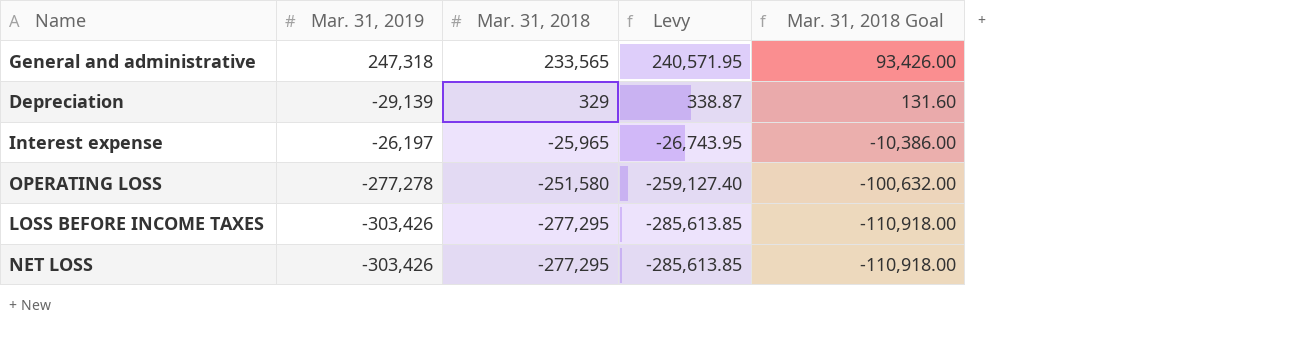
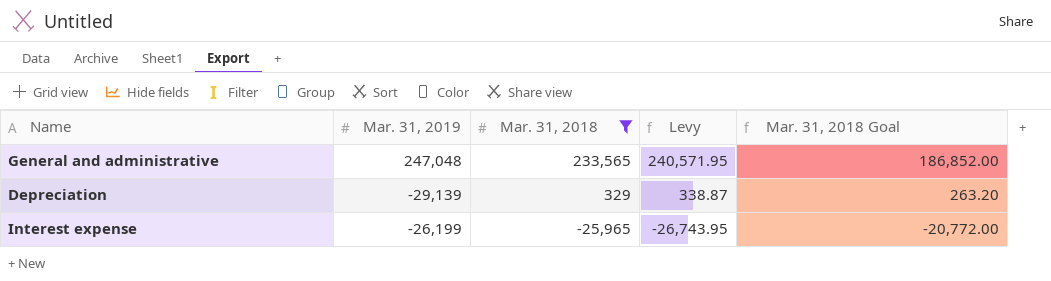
filter: none -> Mar. 31, 2018 >= -25,965
column Mar. 31, 2018 Goal | formula: [Mar. 31, 2018] * 0.4 -> [Mar. 31, 2018] * 0.8
General and administrative | Mar. 31, 2019: 247,318 -> 247,048
Interest expense | Mar. 31, 2019: -26,197 -> -26,199

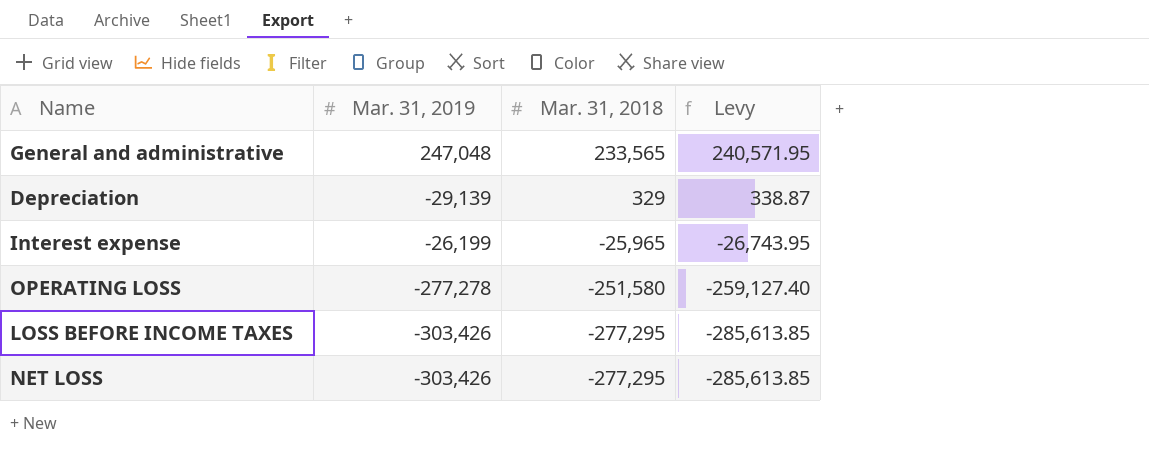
filter: Mar. 31, 2018 >= -25,965 -> none
column Mar. 31, 2018 Goal | formula: [Mar. 31, 2018] * 0.8 -> none

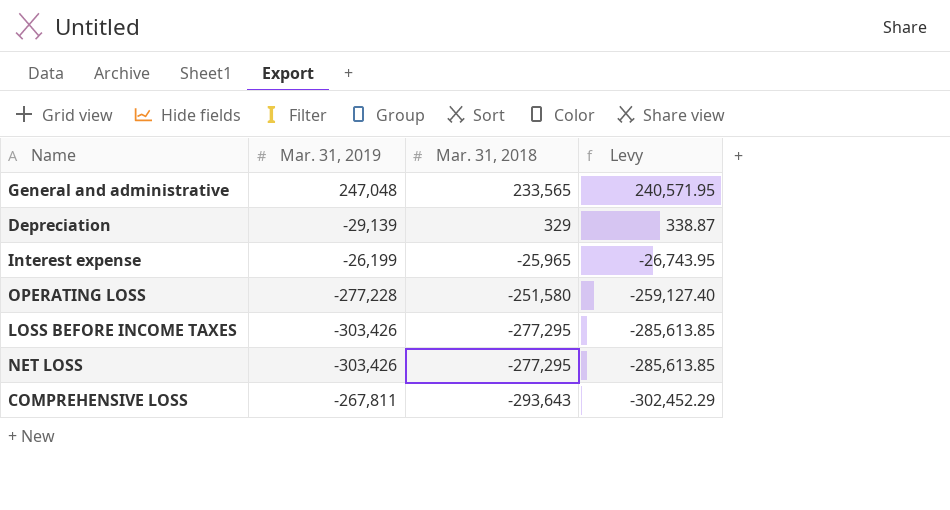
OPERATING LOSS | Mar. 31, 2019: -277,278 -> -277,228
row COMPREHENSIVE LOSS: none -> -267,811 | -293,643 | -302,452.29

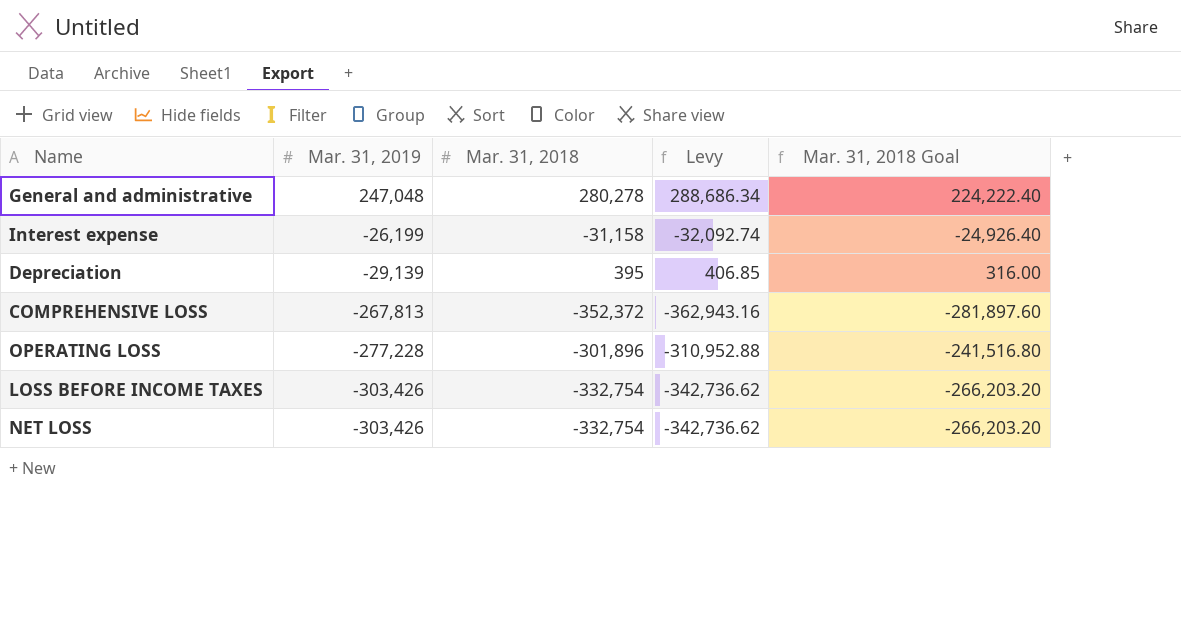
row order: Mar. 31, 2018 descending -> Mar. 31, 2019 descending
column Mar. 31, 2018 Goal | formula: none -> [Mar. 31, 2018] * 0.8
General and administrative | Mar. 31, 2018: 233,565 -> 280,278
General and administrative | Levy: 240,571.95 -> 288,686.34
Interest expense | Mar. 31, 2018: -25,965 -> -31,158
Interest expense | Levy: -26,743.95 -> -32,092.74
Depreciation | Mar. 31, 2018: 329 -> 395
Depreciation | Levy: 338.87 -> 406.85
COMPREHENSIVE LOSS | Mar. 31, 2019: -267,811 -> -267,813
COMPREHENSIVE LOSS | Mar. 31, 2018: -293,643 -> -352,372
COMPREHENSIVE LOSS | Levy: -302,452.29 -> -362,943.16
OPERATING LOSS | Mar. 31, 2018: -251,580 -> -301,896
OPERATING LOSS | Levy: -259,127.40 -> -310,952.88
LOSS BEFORE INCOME TAXES | Mar. 31, 2018: -277,295 -> -332,754
LOSS BEFORE INCOME TAXES | Levy: -285,613.85 -> -342,736.62
NET LOSS | Mar. 31, 2018: -277,295 -> -332,754
NET LOSS | Levy: -285,613.85 -> -342,736.62

